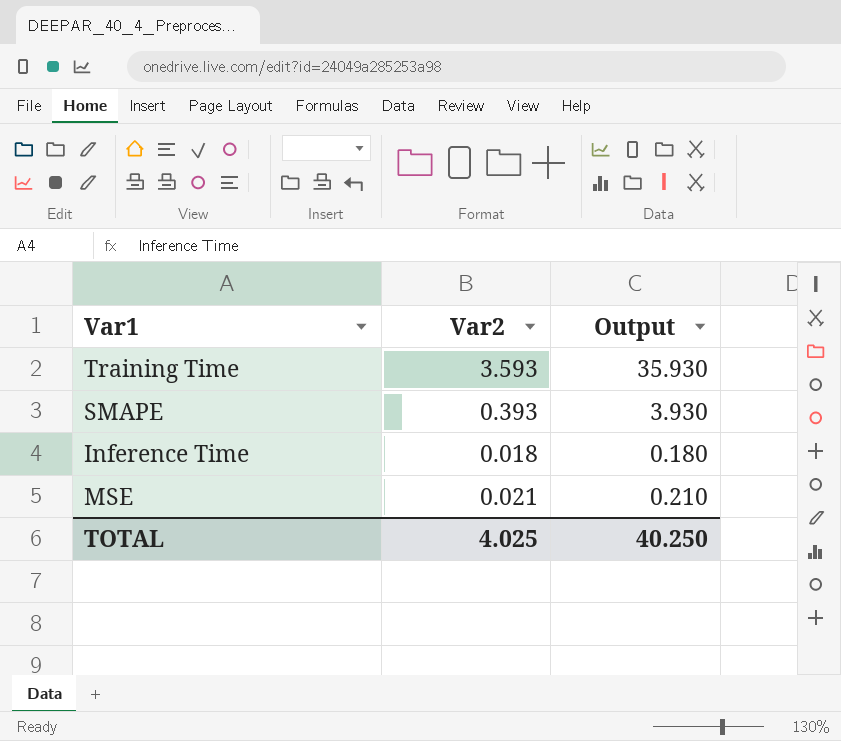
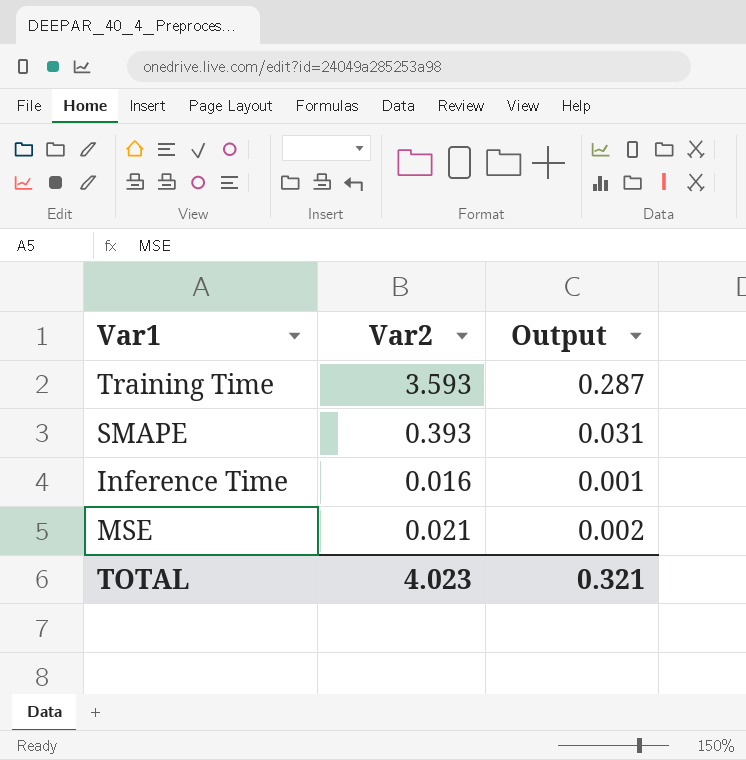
column Output | formula: [Var2] * 10 -> [Var2] * 0.08
Inference Time | Var2: 0.018 -> 0.016
TOTAL | Var2: 4.025 -> 4.023
TOTAL | Output: 40.250 -> 0.321

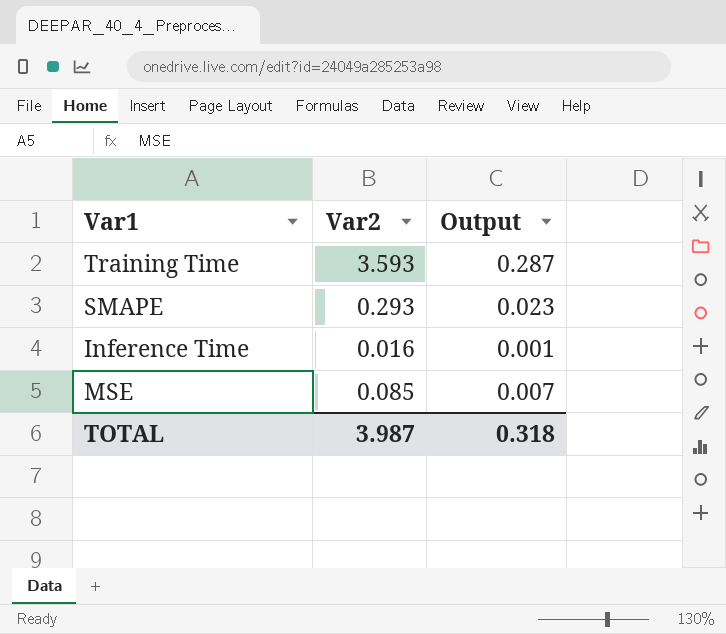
SMAPE | Var2: 0.393 -> 0.293
SMAPE | Output: 0.031 -> 0.023
MSE | Var2: 0.021 -> 0.085
MSE | Output: 0.002 -> 0.007
TOTAL | Var2: 4.023 -> 3.987
TOTAL | Output: 0.321 -> 0.318

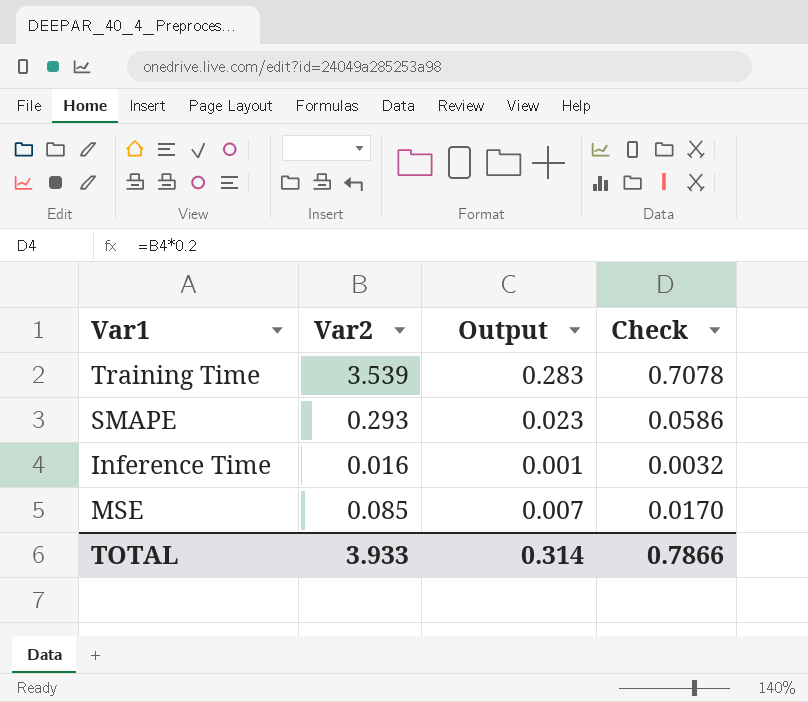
column Check | formula: none -> [Var2] * 0.2
Training Time | Var2: 3.593 -> 3.539
Training Time | Output: 0.287 -> 0.283
TOTAL | Var2: 3.987 -> 3.933
TOTAL | Output: 0.318 -> 0.314

